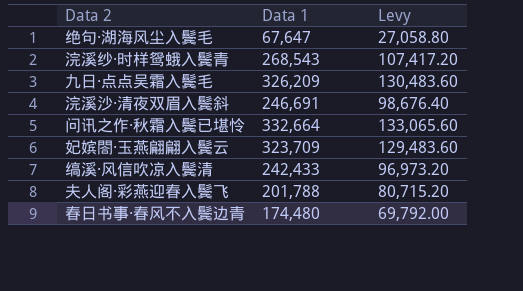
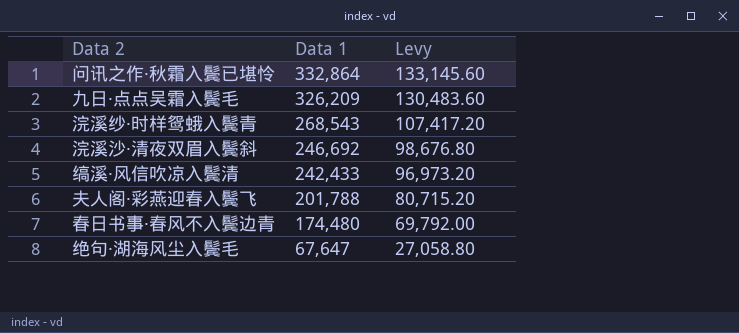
row order: none -> Data 1 descending
row 妃嫔閤·玉燕翩翩入鬓云: 323,709 | 129,483.60 -> none
问讯之作·秋霜入鬓已堪怜 | Data 1: 332,664 -> 332,864
问讯之作·秋霜入鬓已堪怜 | Levy: 133,065.60 -> 133,145.60
浣溪沙·清夜双眉入鬓斜 | Data 1: 246,691 -> 246,692
浣溪沙·清夜双眉入鬓斜 | Levy: 98,676.40 -> 98,676.80

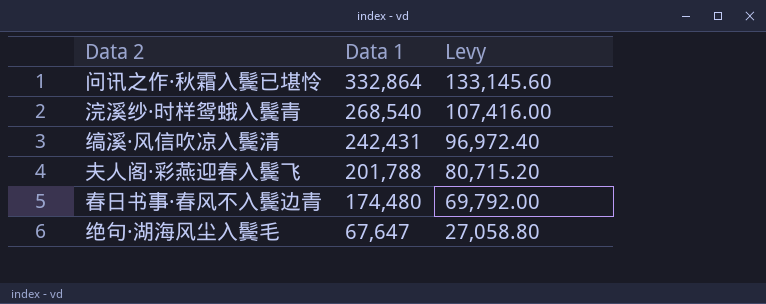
row 九日·点点吴霜入鬓毛: 326,209 | 130,483.60 -> none
row 浣溪沙·清夜双眉入鬓斜: 246,692 | 98,676.80 -> none
浣溪纱·时样鸳蛾入鬓青 | Data 1: 268,543 -> 268,540
浣溪纱·时样鸳蛾入鬓青 | Levy: 107,417.20 -> 107,416.00
缟溪·风信吹凉入鬓清 | Data 1: 242,433 -> 242,431
缟溪·风信吹凉入鬓清 | Levy: 96,973.20 -> 96,972.40

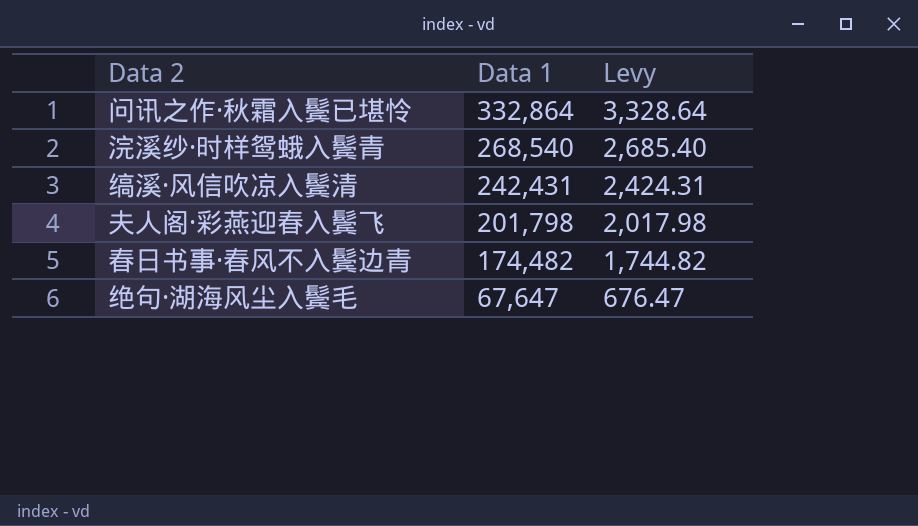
column Levy | formula: [Data 1] * 0.4 -> [Data 1] * 0.01
夫人阁·彩燕迎春入鬓飞 | Data 1: 201,788 -> 201,798
春日书事·春风不入鬓边青 | Data 1: 174,480 -> 174,482

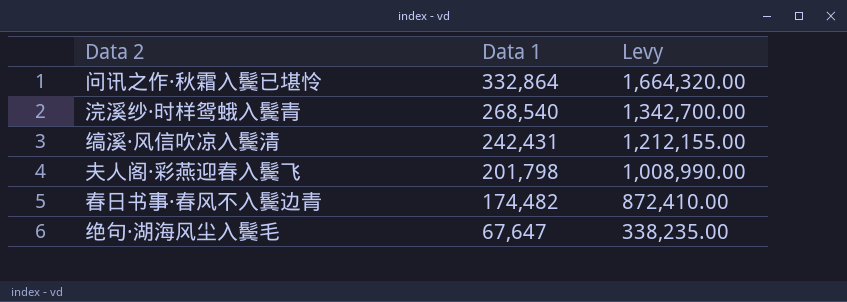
column Levy | formula: [Data 1] * 0.01 -> [Data 1] * 5

